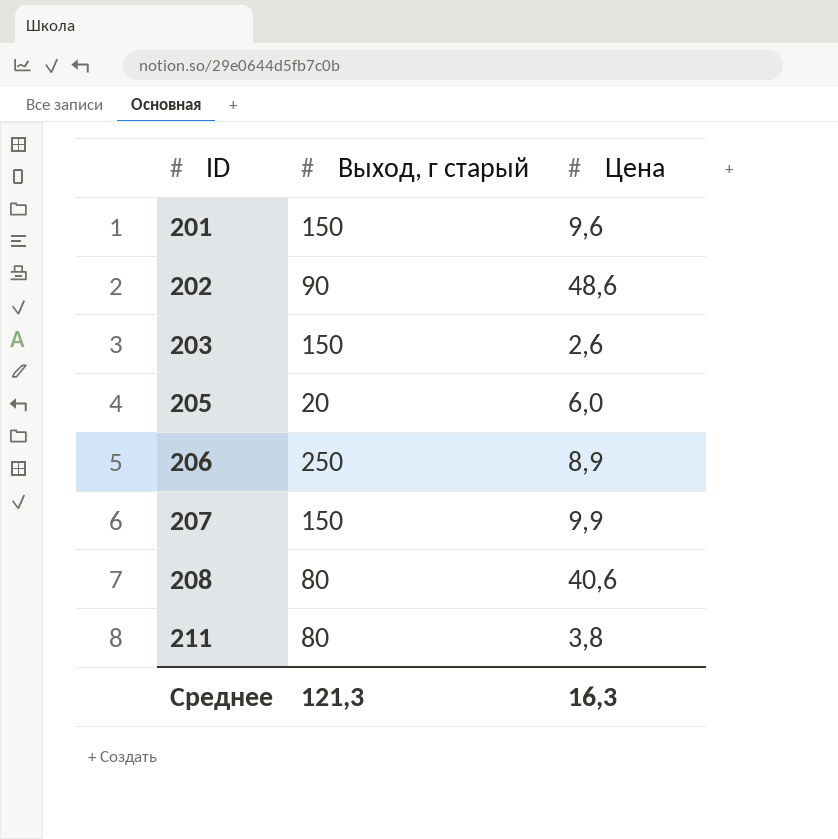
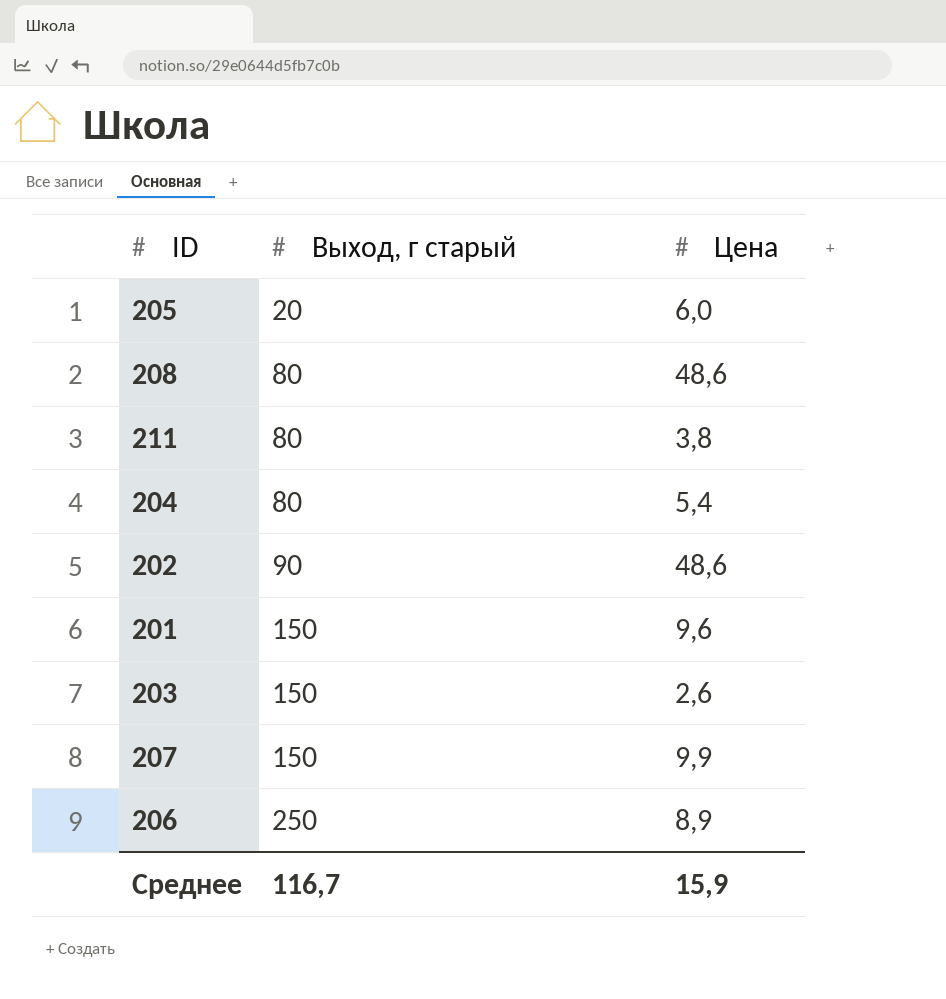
row order: ID ascending -> Выход, г старый ascending
208 | Цена: 40,6 -> 48,6
row 204: none -> 80 | 5,4
Среднее | Выход, г старый: 121,3 -> 116,7
Среднее | Цена: 16,3 -> 15,9

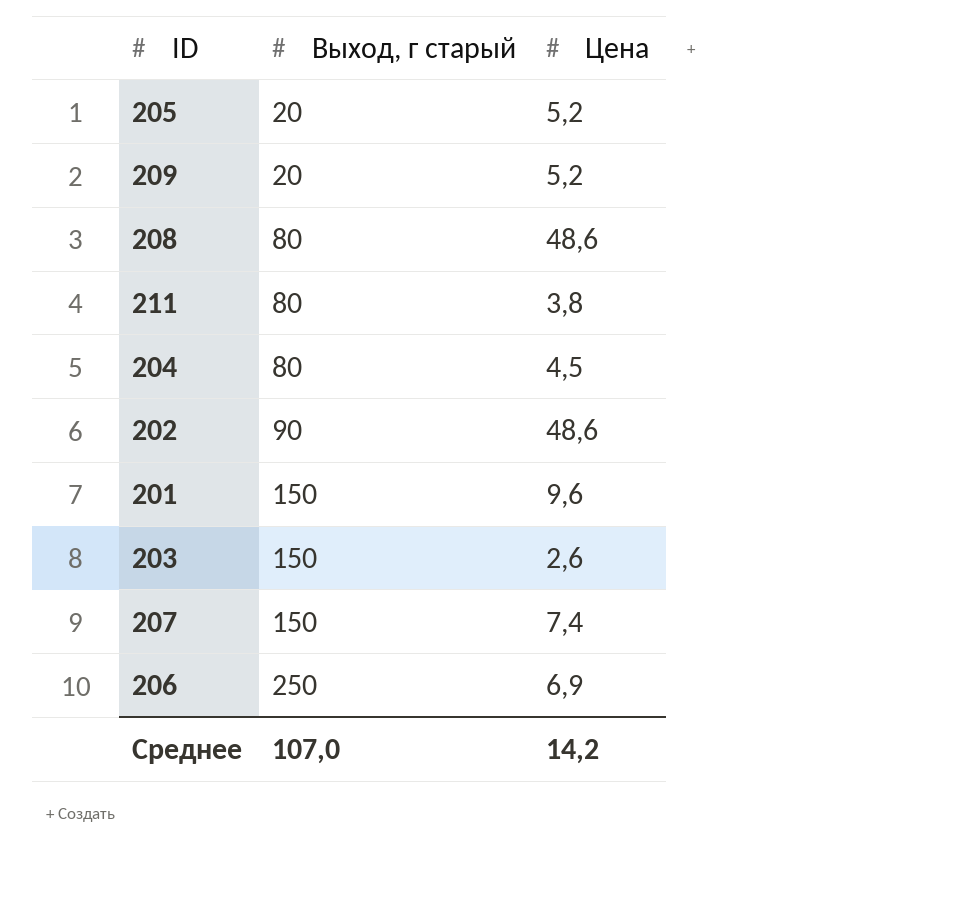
205 | Цена: 6,0 -> 5,2
row 209: none -> 20 | 5,2
204 | Цена: 5,4 -> 4,5
207 | Цена: 9,9 -> 7,4
206 | Цена: 8,9 -> 6,9
Среднее | Выход, г старый: 116,7 -> 107,0
Среднее | Цена: 15,9 -> 14,2

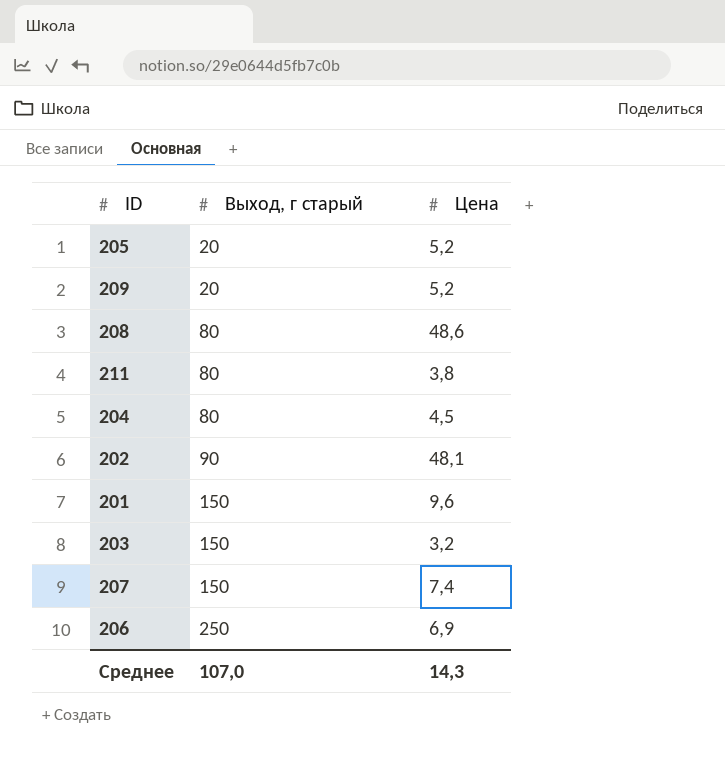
202 | Цена: 48,6 -> 48,1
203 | Цена: 2,6 -> 3,2
Среднее | Цена: 14,2 -> 14,3

